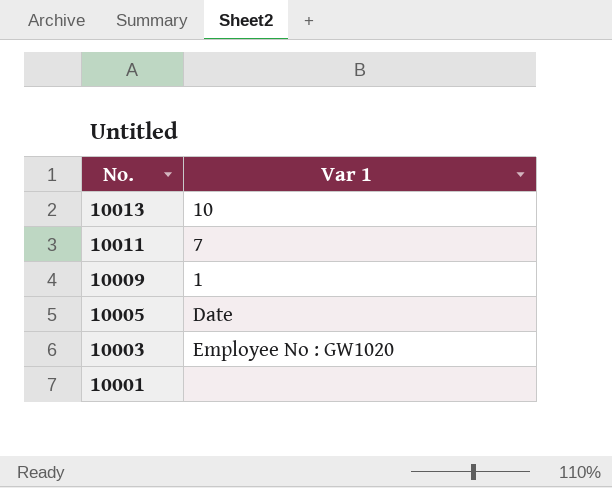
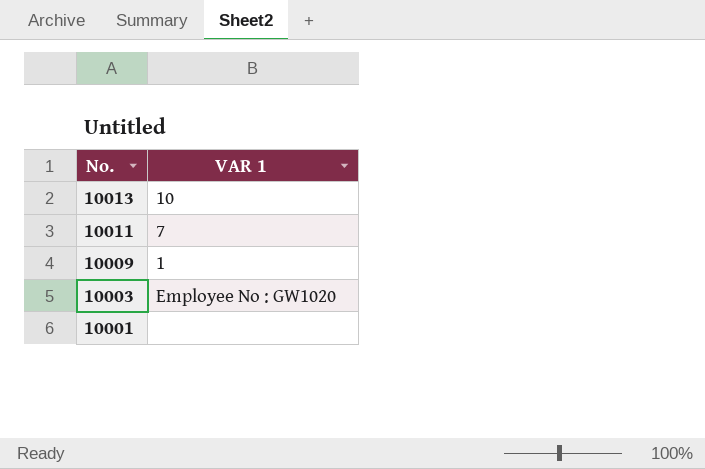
column name: Var 1 -> VAR 1
row 10005: Date -> none

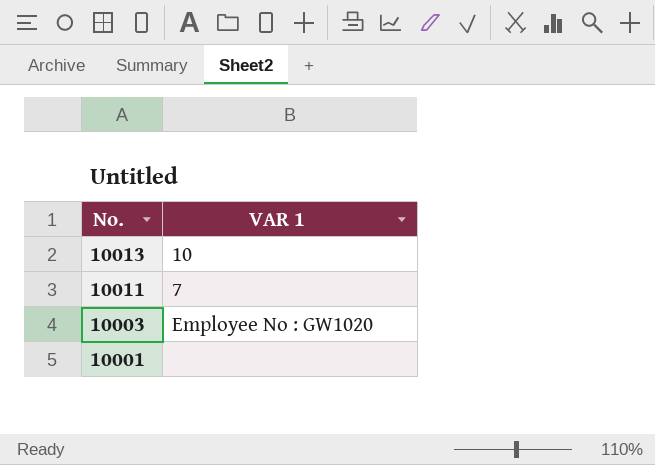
row 10009: 1 -> none

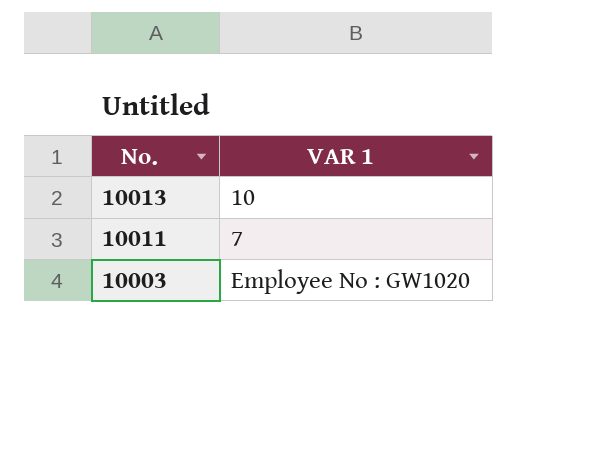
row 10001: none -> none

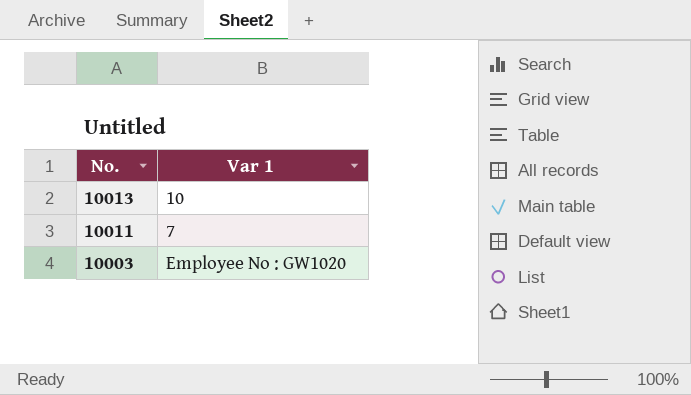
column name: VAR 1 -> Var 1

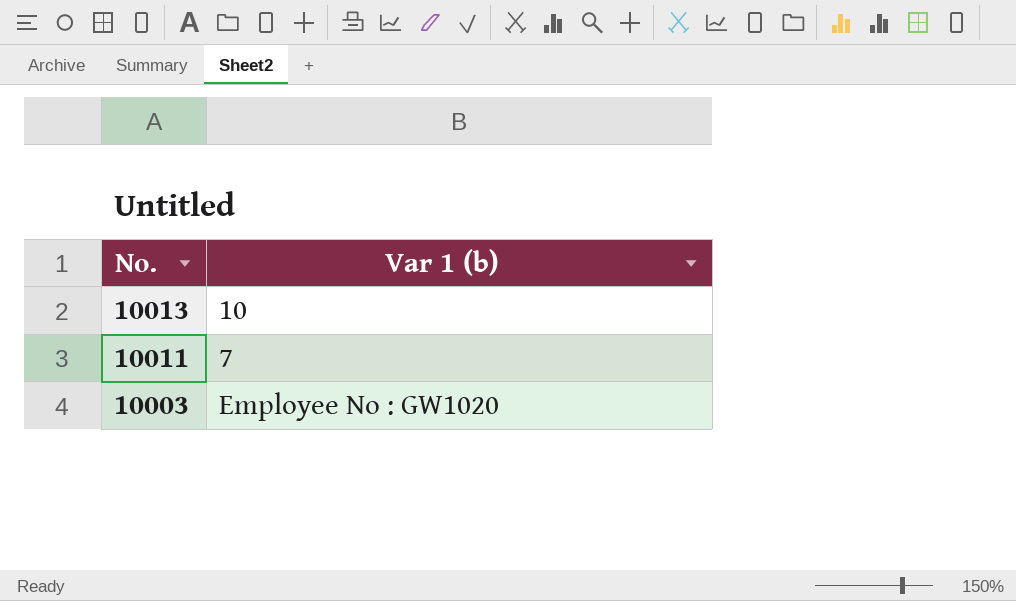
column name: Var 1 -> Var 1 (b)

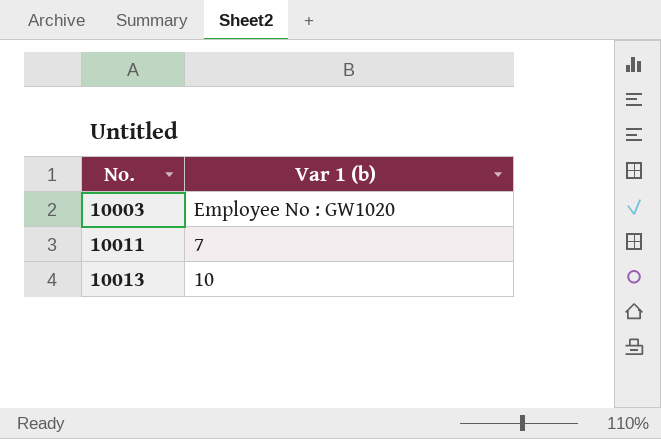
row order: No. descending -> No. ascending

